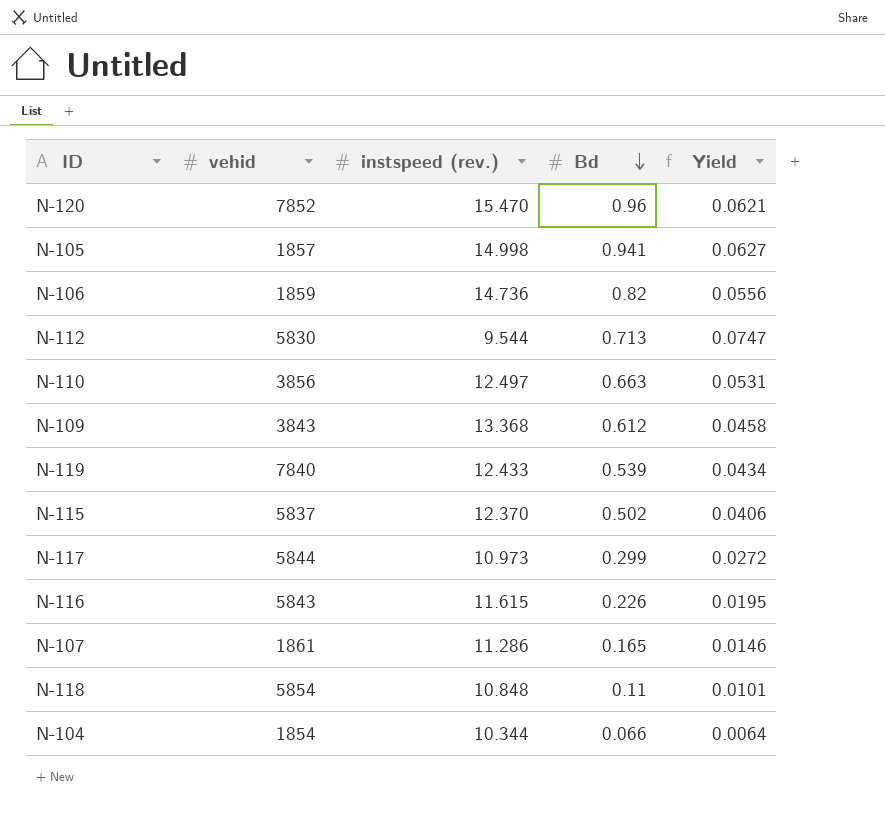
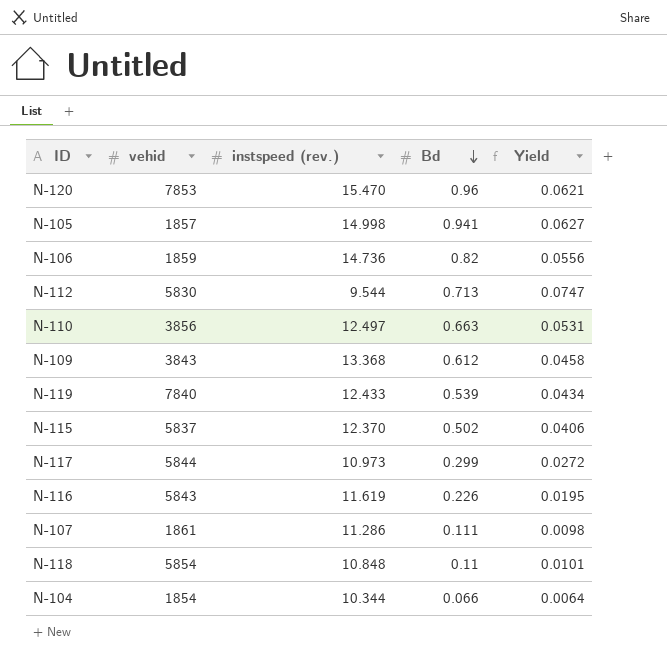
N-120 | vehid: 7852 -> 7853
N-116 | instspeed (rev.): 11.615 -> 11.619
N-107 | Bd: 0.165 -> 0.111
N-107 | Yield: 0.0146 -> 0.0098

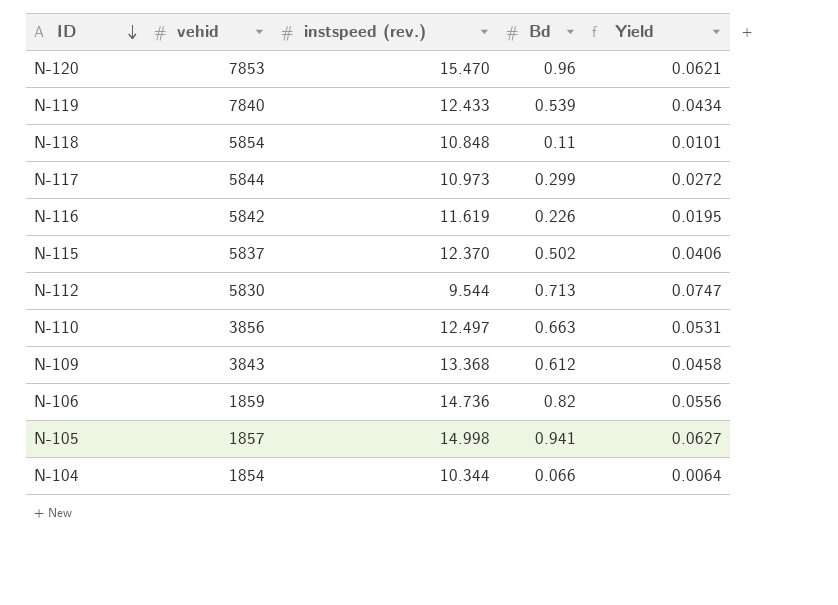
row order: Bd descending -> ID descending
row N-107: 1861 | 11.286 | 0.111 | 0.0098 -> none
N-116 | vehid: 5843 -> 5842

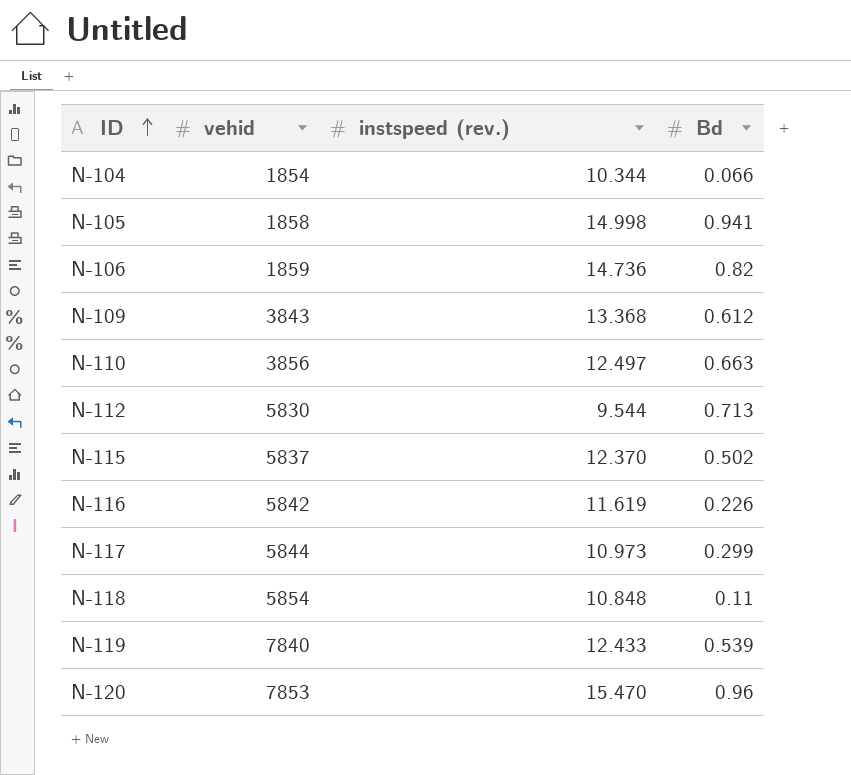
row order: ID descending -> ID ascending
column Yield | formula: [Bd] / [instspeed (rev.)] -> none
N-105 | vehid: 1857 -> 1858

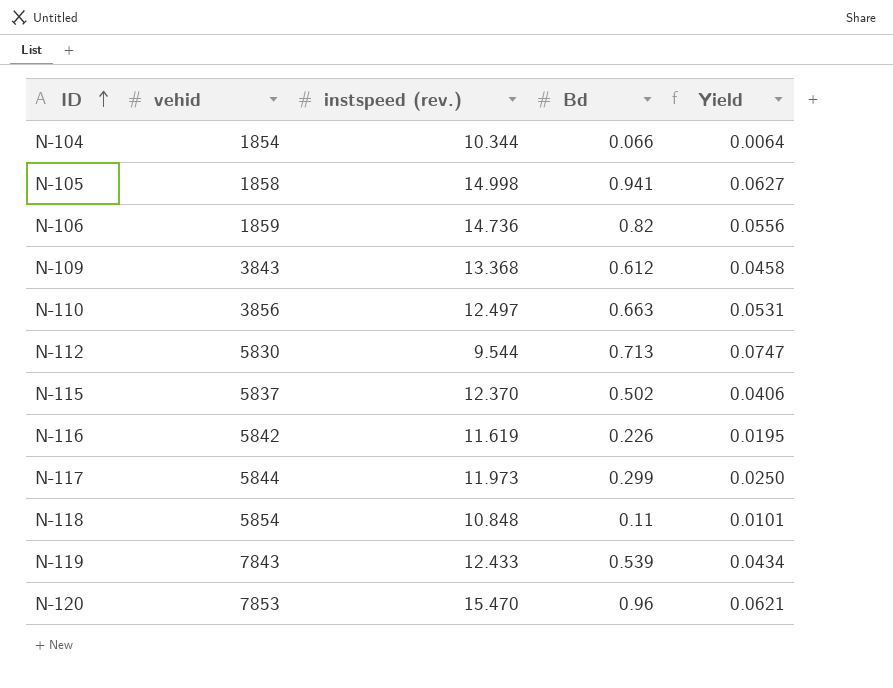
column Yield | formula: none -> [Bd] / [instspeed (rev.)]
N-117 | instspeed (rev.): 10.973 -> 11.973
N-119 | vehid: 7840 -> 7843

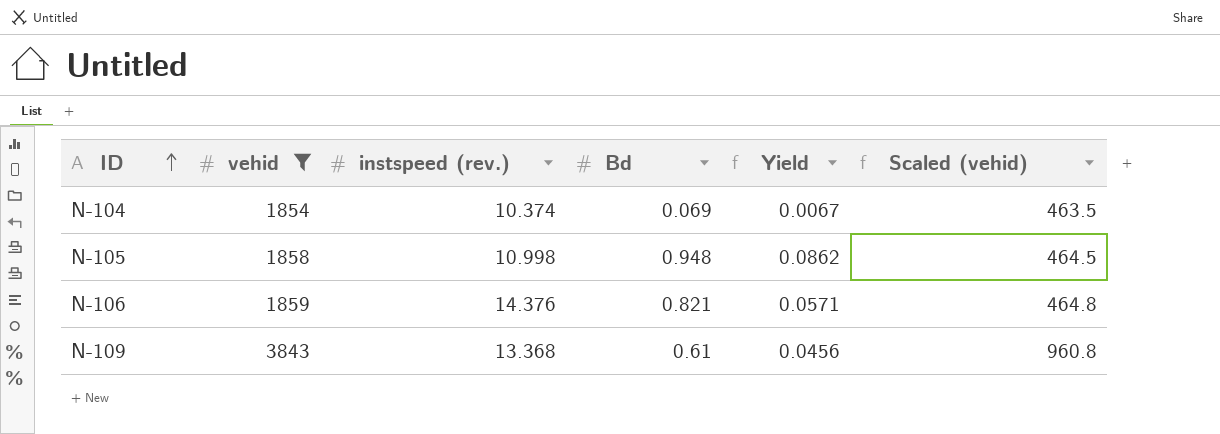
filter: none -> vehid <= 3843
column Scaled (vehid) | formula: none -> [vehid] * 0.25
N-104 | instspeed (rev.): 10.344 -> 10.374
N-104 | Bd: 0.066 -> 0.069
N-104 | Yield: 0.0064 -> 0.0067
N-105 | instspeed (rev.): 14.998 -> 10.998
N-105 | Bd: 0.941 -> 0.948
N-105 | Yield: 0.0627 -> 0.0862
N-106 | instspeed (rev.): 14.736 -> 14.376
N-106 | Bd: 0.82 -> 0.821
N-106 | Yield: 0.0556 -> 0.0571
N-109 | Bd: 0.612 -> 0.61
N-109 | Yield: 0.0458 -> 0.0456

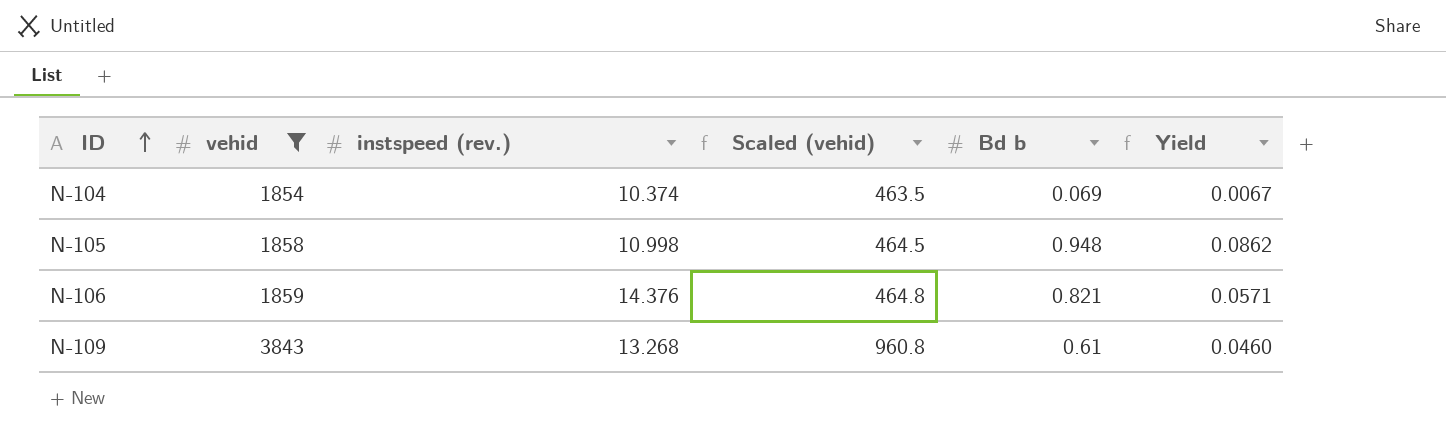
column Scaled (vehid) | position: 6 -> 4
column name: Bd -> Bd b
N-109 | instspeed (rev.): 13.368 -> 13.268
N-109 | Yield: 0.0456 -> 0.0460

